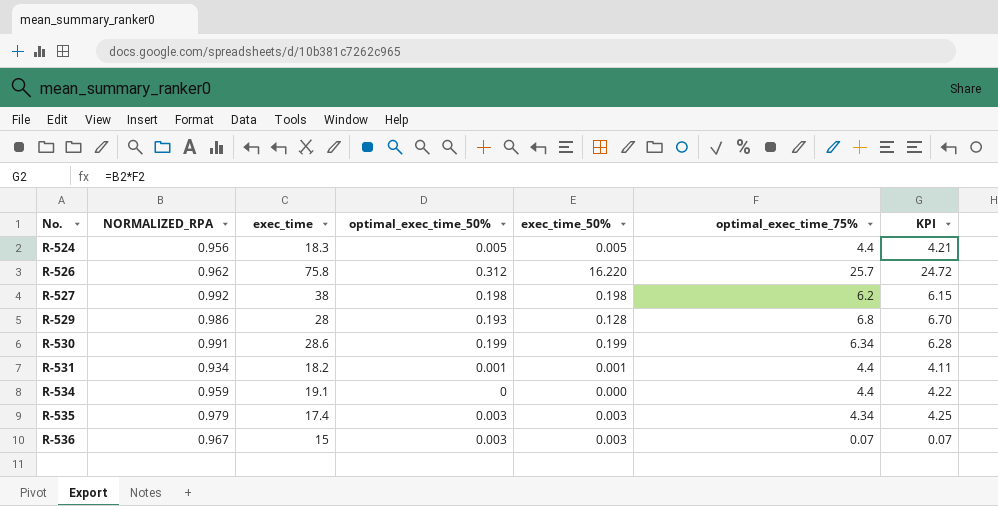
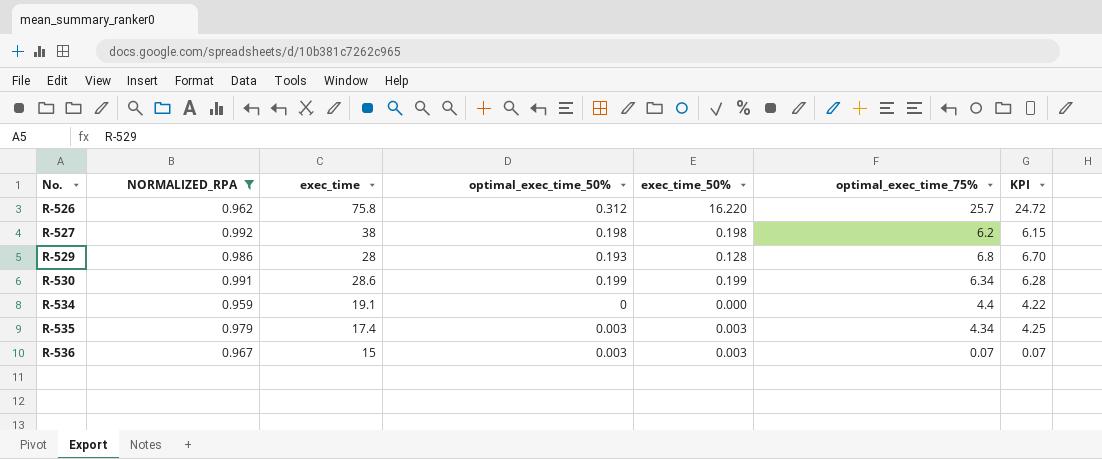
filter: none -> NORMALIZED_RPA >= 0.959

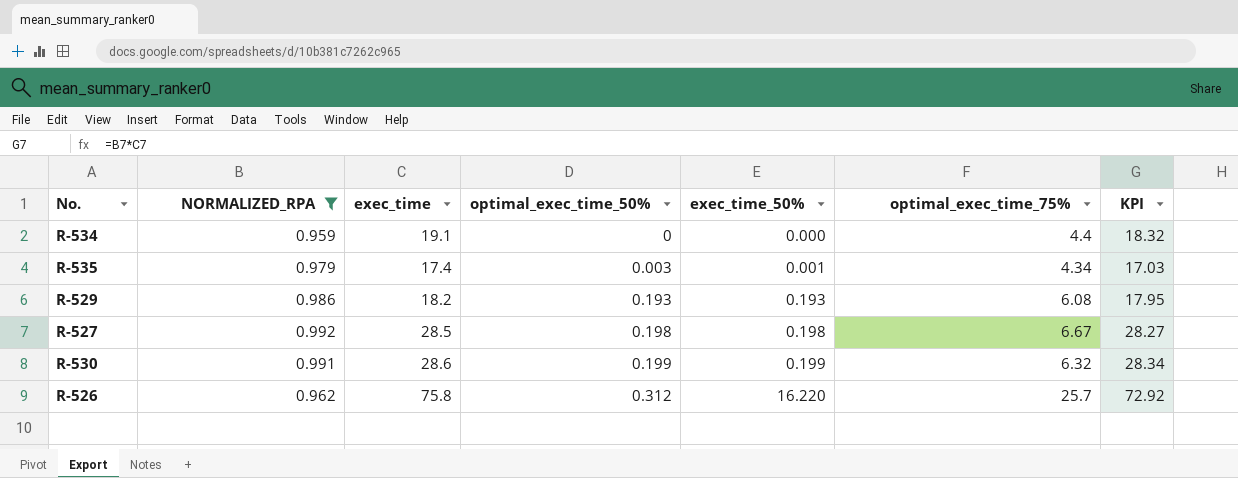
row order: No. ascending -> optimal_exec_time_50% ascending
column KPI | formula: [NORMALIZED_RPA] * [optimal_exec_time_75%] -> [NORMALIZED_RPA] * [exec_time]
row R-536: 0.967 | 15 | 0.003 | 0.003 | 0.07 | 0.07 -> none
R-535 | exec_time_50%: 0.003 -> 0.001
R-529 | exec_time: 28 -> 18.2
R-529 | exec_time_50%: 0.128 -> 0.193
R-529 | optimal_exec_time_75%: 6.8 -> 6.08
R-527 | exec_time: 38 -> 28.5
R-527 | optimal_exec_time_75%: 6.2 -> 6.67
R-530 | optimal_exec_time_75%: 6.34 -> 6.32

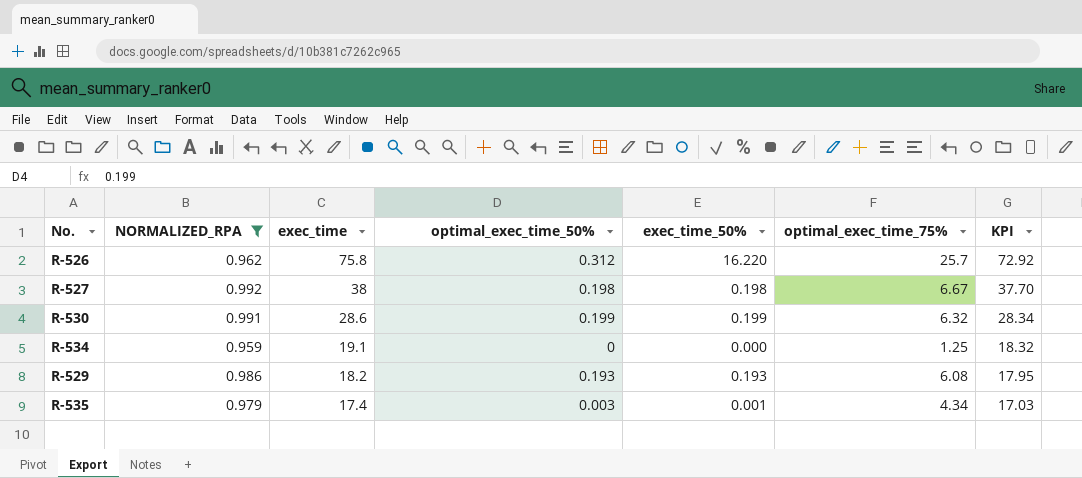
row order: optimal_exec_time_50% ascending -> exec_time descending
R-527 | exec_time: 28.5 -> 38
R-527 | KPI: 28.27 -> 37.70
R-534 | optimal_exec_time_75%: 4.4 -> 1.25

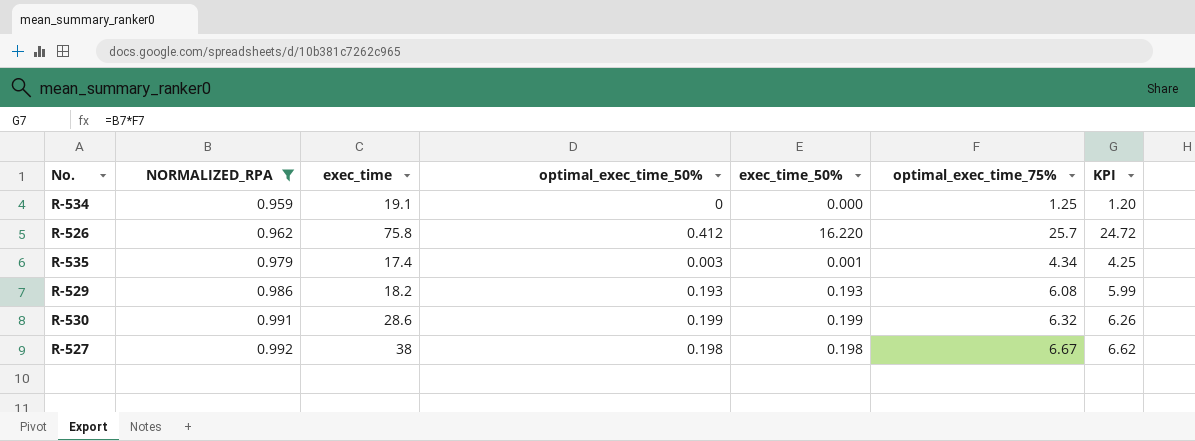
row order: exec_time descending -> NORMALIZED_RPA ascending
column KPI | formula: [NORMALIZED_RPA] * [exec_time] -> [NORMALIZED_RPA] * [optimal_exec_time_75%]
R-526 | optimal_exec_time_50%: 0.312 -> 0.412

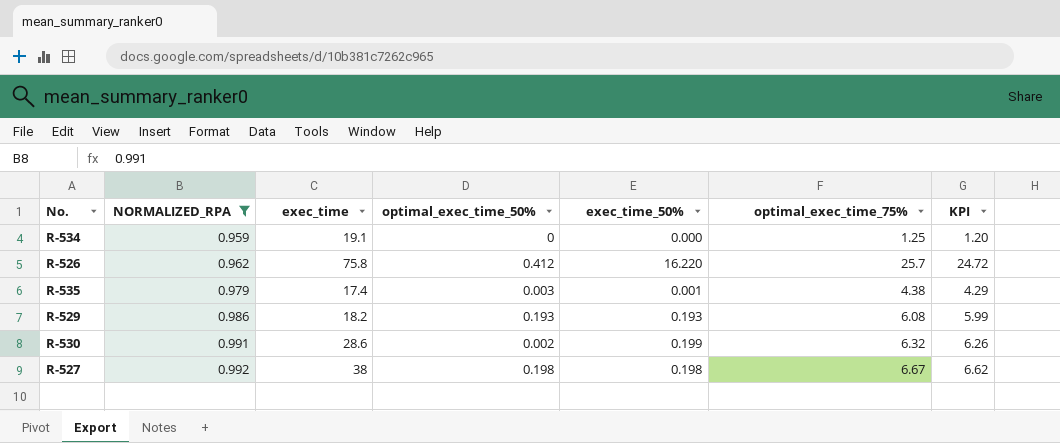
R-535 | optimal_exec_time_75%: 4.34 -> 4.38
R-535 | KPI: 4.25 -> 4.29
R-530 | optimal_exec_time_50%: 0.199 -> 0.002

